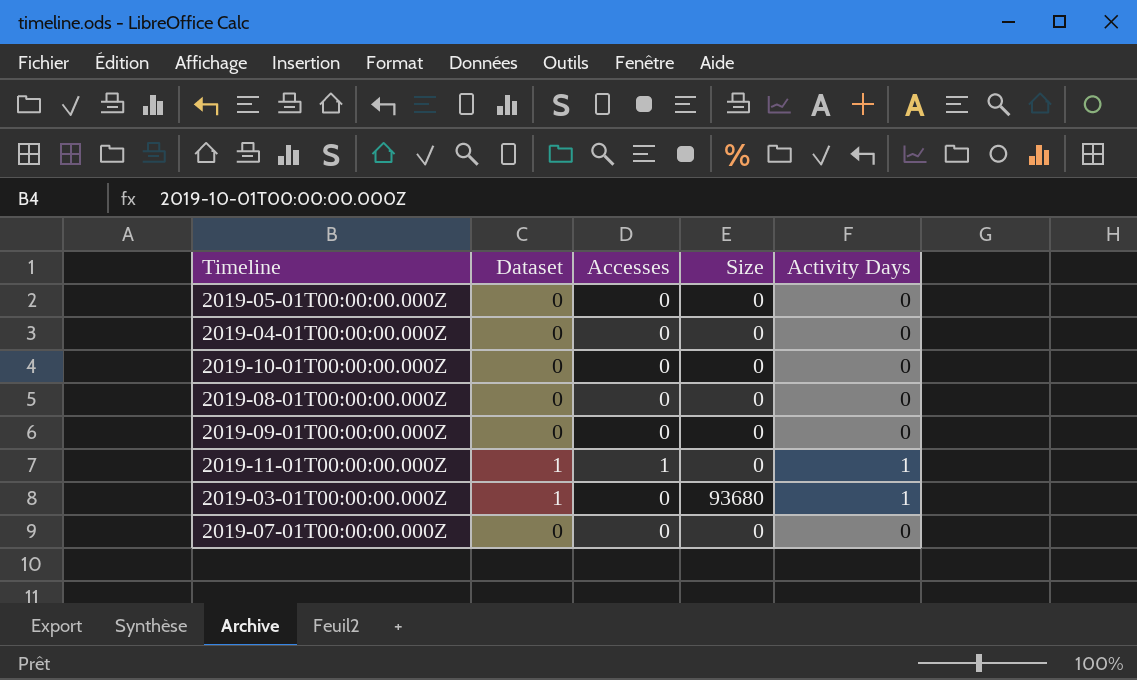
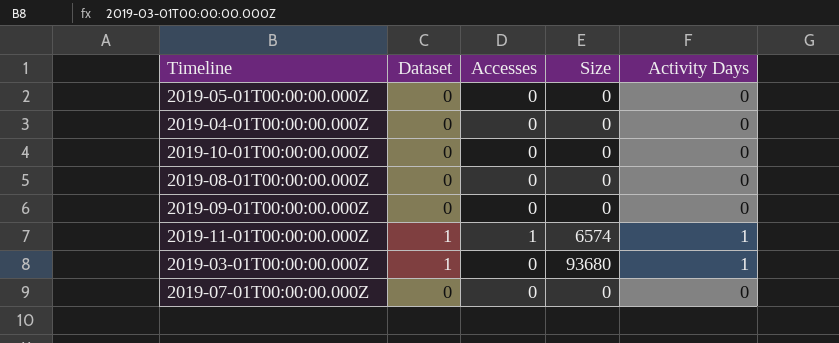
2019-11-01T00:00:00.000Z | Size: 0 -> 6574

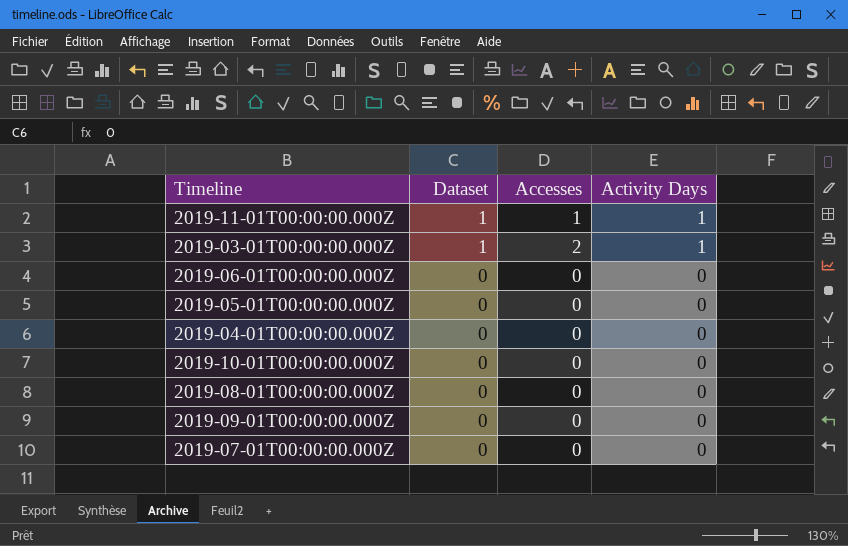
row order: none -> Dataset descending
column Size | position: 4 -> none
2019-03-01T00:00:00.000Z | Accesses: 0 -> 2
row 2019-06-01T00:00:00.000Z: none -> 0 | 0 | 0

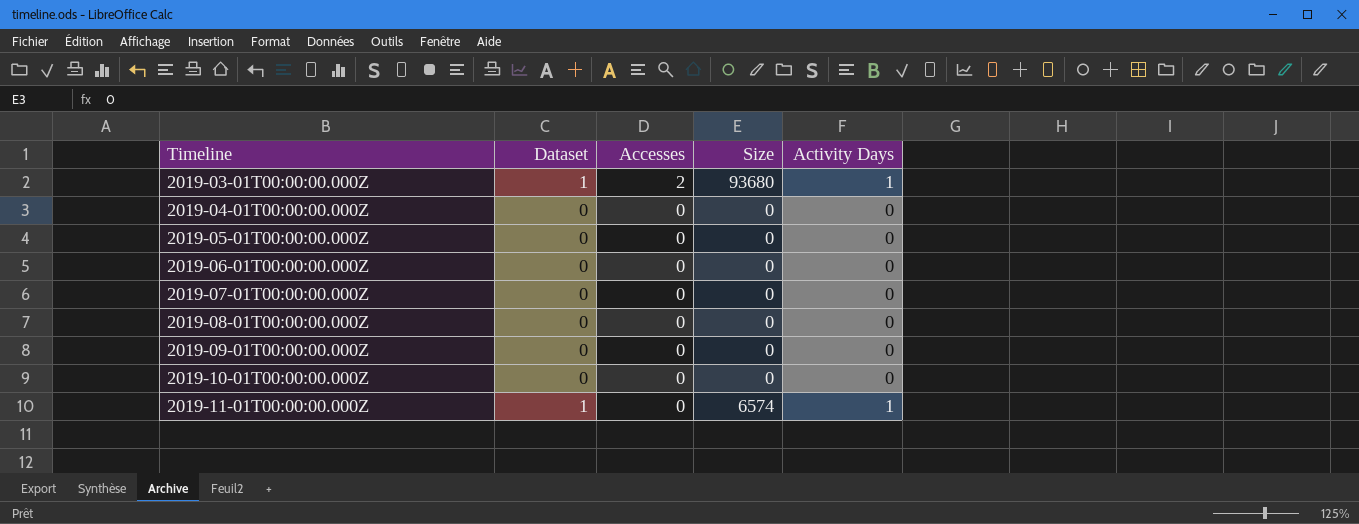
row order: Dataset descending -> Timeline ascending
column Size | position: none -> 4
2019-11-01T00:00:00.000Z | Accesses: 1 -> 0

